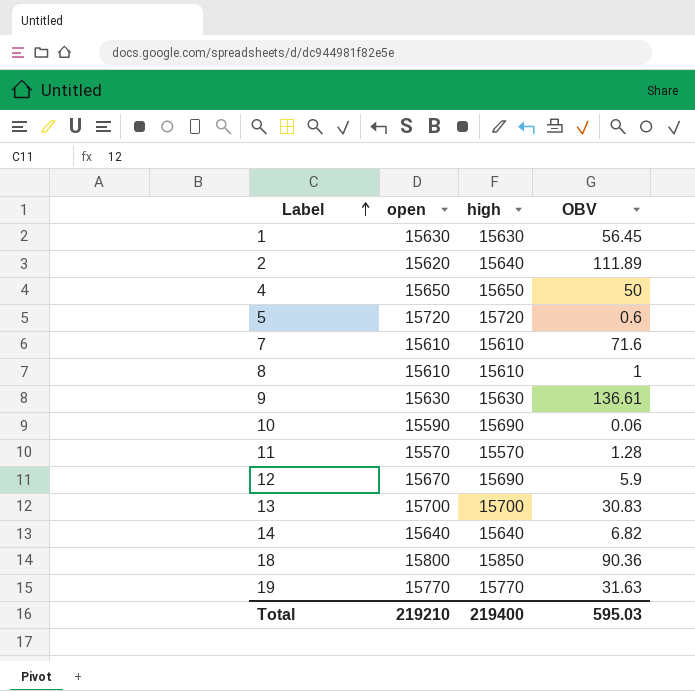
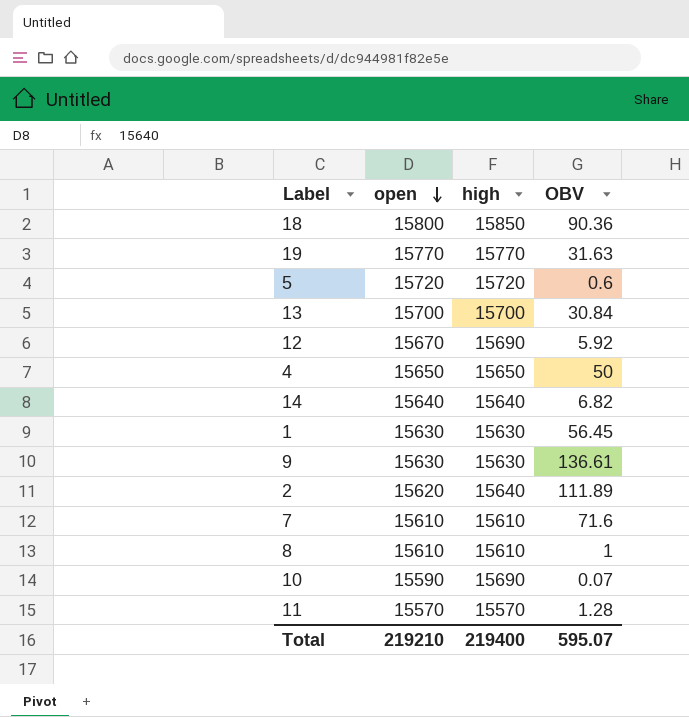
row order: Label ascending -> open descending
13 | OBV: 30.83 -> 30.84
12 | OBV: 5.9 -> 5.92
10 | OBV: 0.06 -> 0.07
Total | OBV: 595.03 -> 595.07

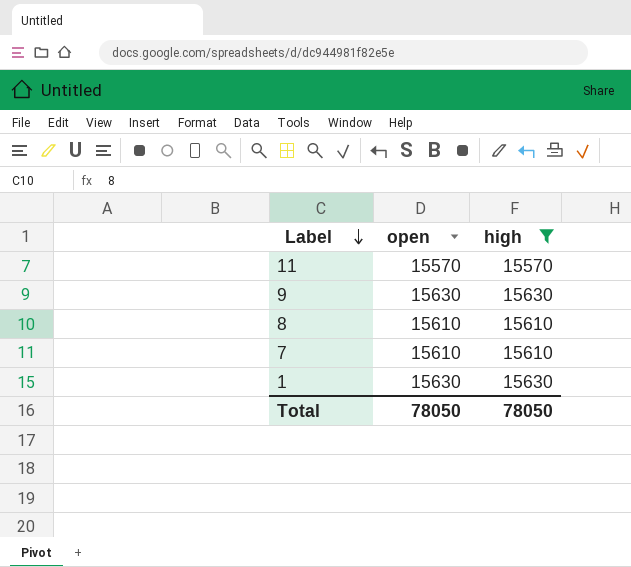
filter: none -> high <= 15630
row order: open descending -> Label descending
column OBV | position: 4 -> none
Total | open: 219210 -> 78050
Total | high: 219400 -> 78050

